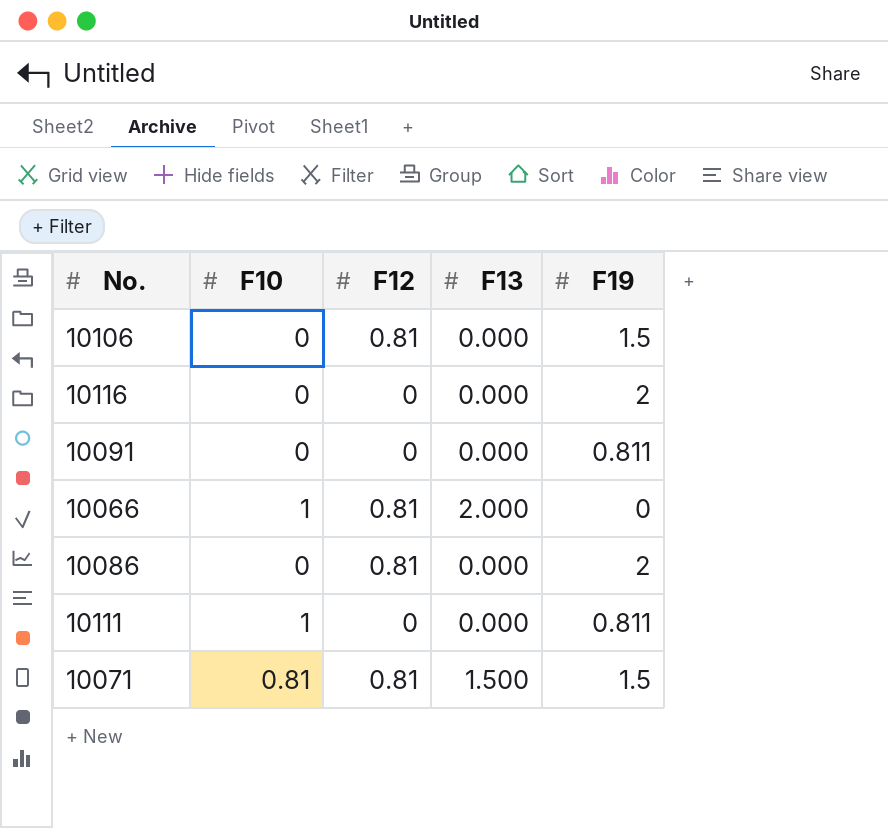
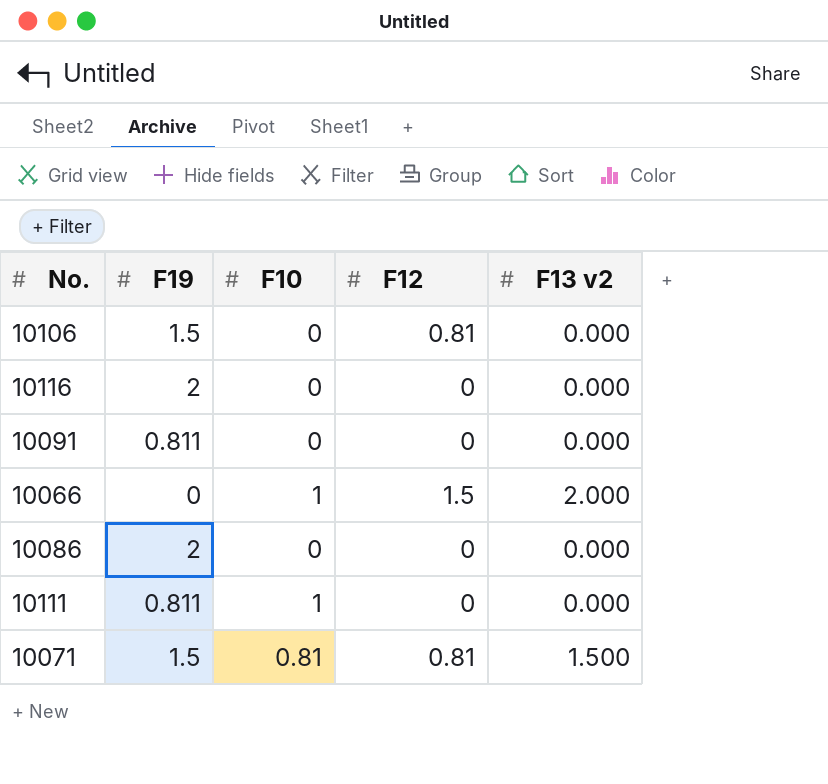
column F19 | position: 5 -> 2
column name: F13 -> F13 v2
10066 | F12: 0.81 -> 1.5
10086 | F12: 0.81 -> 0

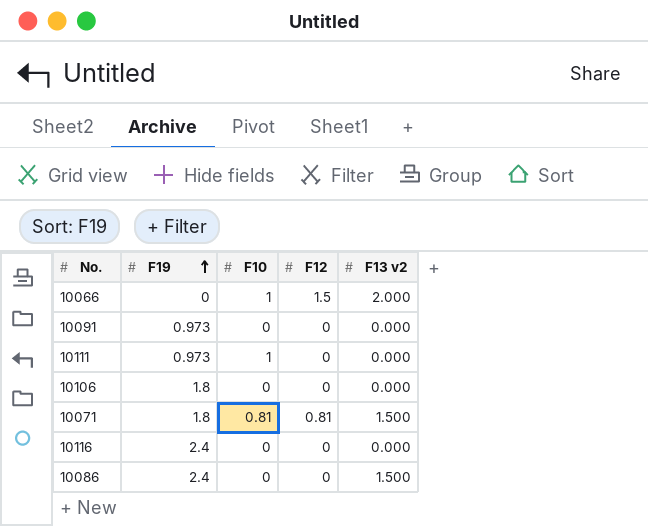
row order: none -> F19 ascending
10091 | F19: 0.811 -> 0.973
10111 | F19: 0.811 -> 0.973
10106 | F19: 1.5 -> 1.8
10106 | F12: 0.81 -> 0
10071 | F19: 1.5 -> 1.8
10116 | F19: 2 -> 2.4
10086 | F19: 2 -> 2.4
10086 | F13 v2: 0.000 -> 1.500

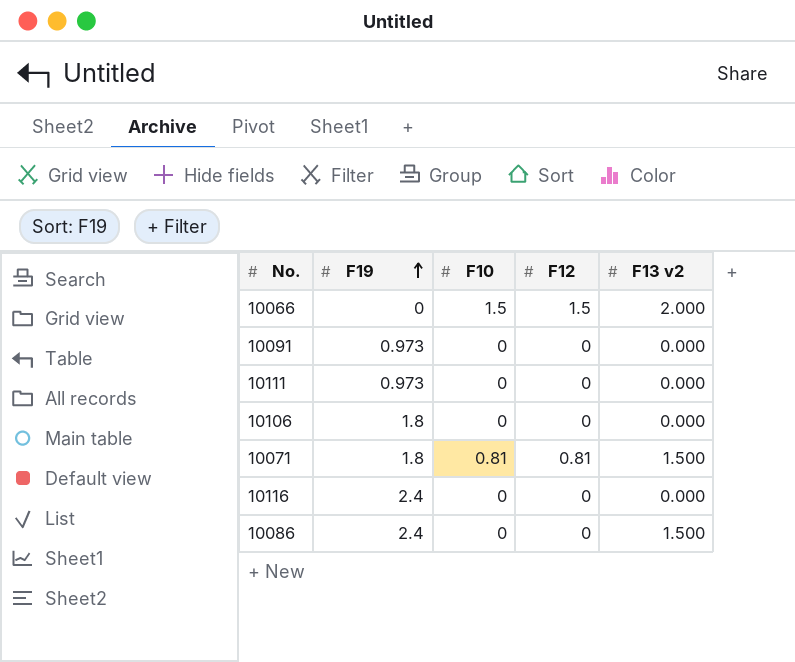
10066 | F10: 1 -> 1.5
10111 | F10: 1 -> 0

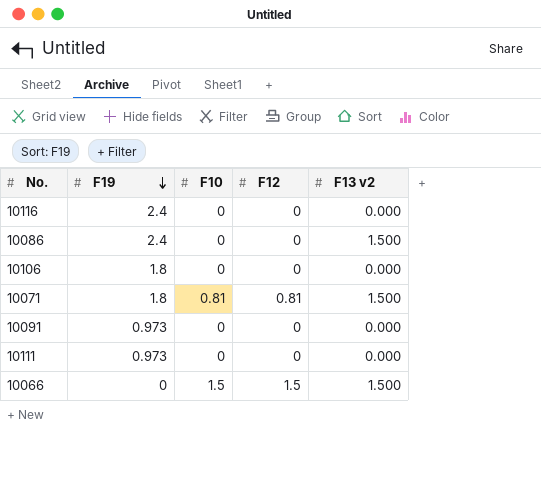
row order: F19 ascending -> F19 descending
10066 | F13 v2: 2.000 -> 1.500

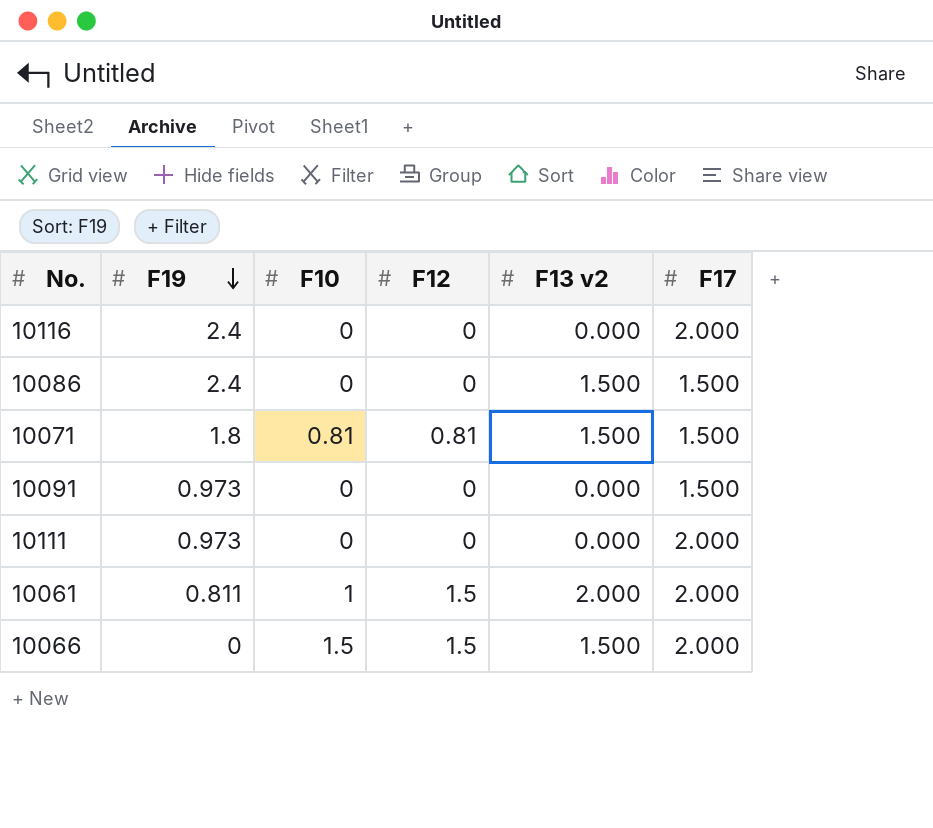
column F17 | position: none -> 6
row 10106: 1.8 | 0 | 0 | 0.000 -> none
row 10061: none -> 0.811 | 1 | 1.5 | 2.000 | 2.000

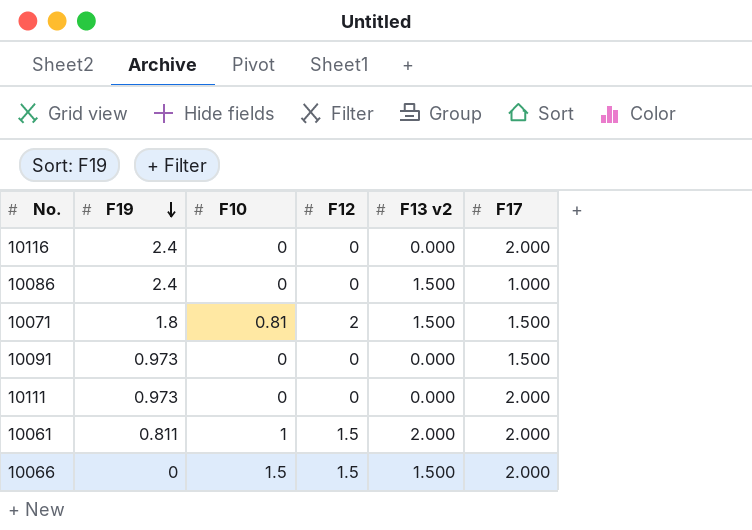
10086 | F17: 1.500 -> 1.000
10071 | F12: 0.81 -> 2

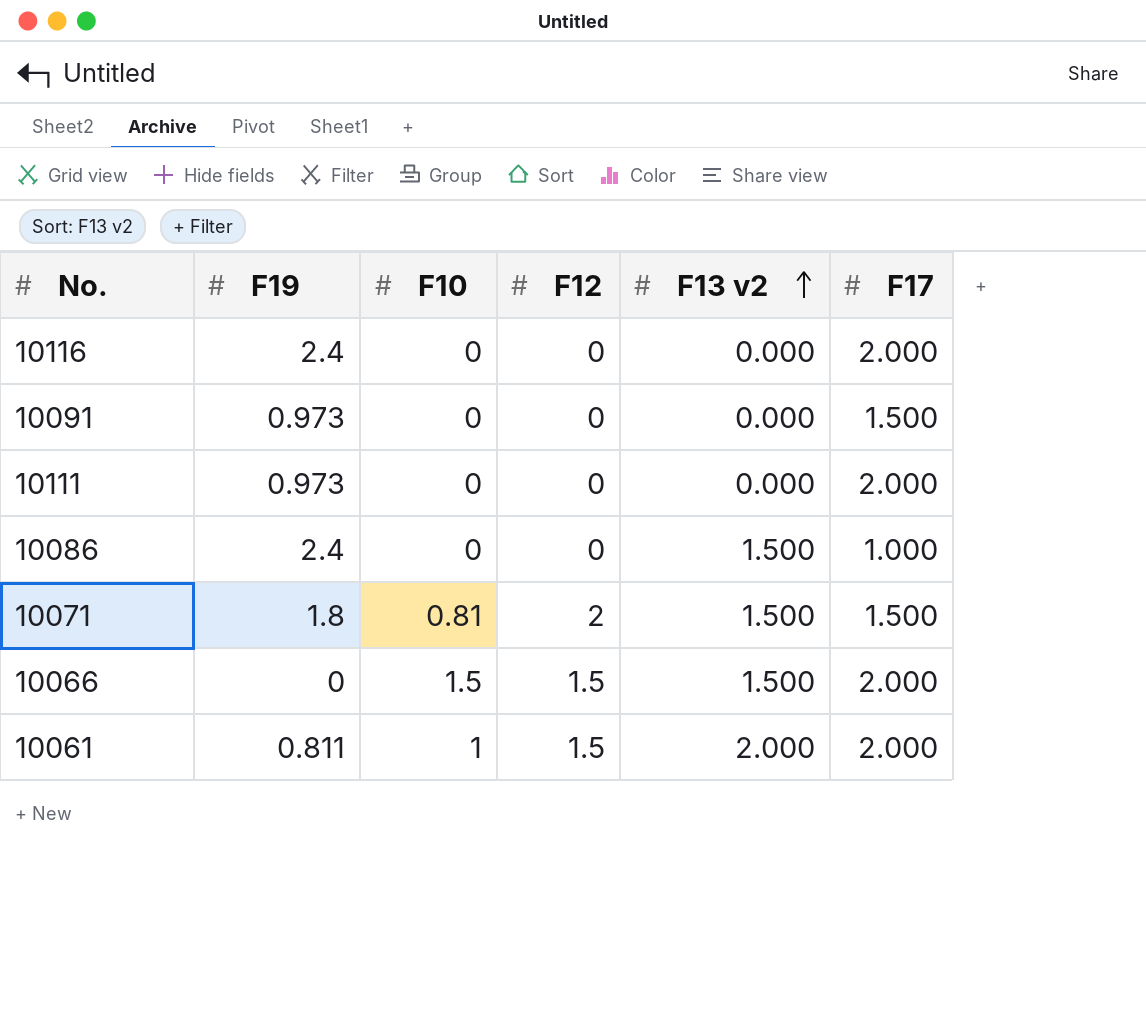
row order: F19 descending -> F13 v2 ascending

